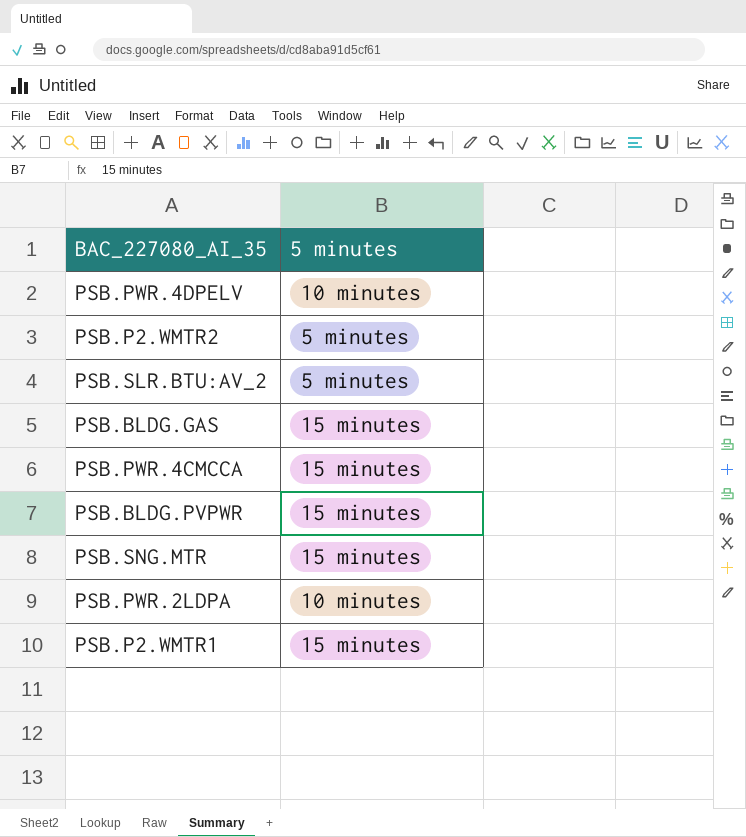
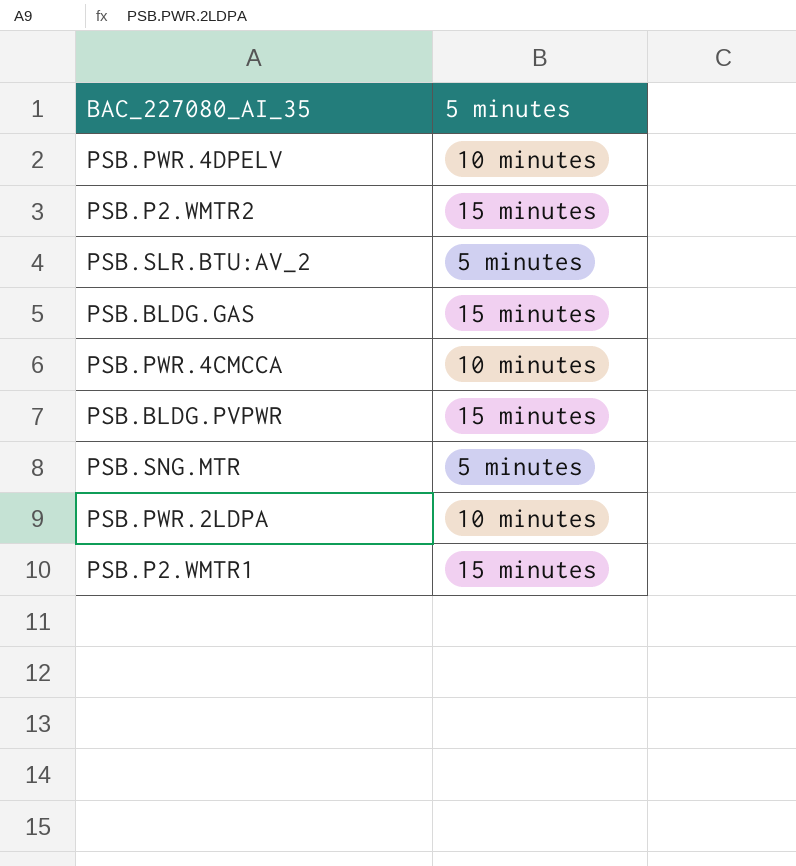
PSB.P2.WMTR2 | 5 minutes: 5 minutes -> 15 minutes
PSB.PWR.4CMCCA | 5 minutes: 15 minutes -> 10 minutes
PSB.SNG.MTR | 5 minutes: 15 minutes -> 5 minutes

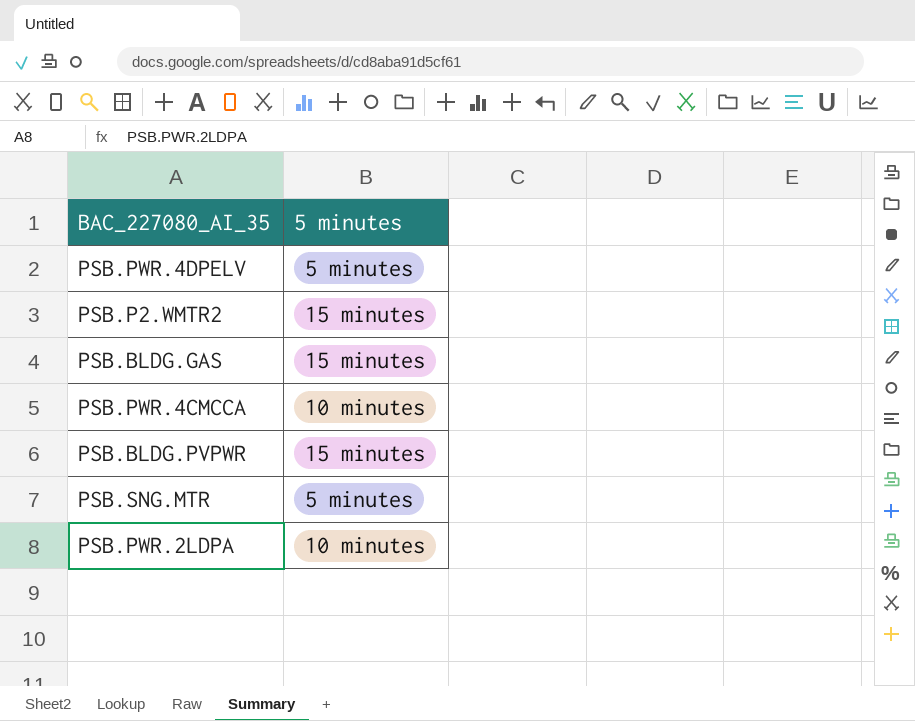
row PSB.SLR.BTU:AV_2: 5 minutes -> none
row PSB.P2.WMTR1: 15 minutes -> none
PSB.PWR.4DPELV | 5 minutes: 10 minutes -> 5 minutes

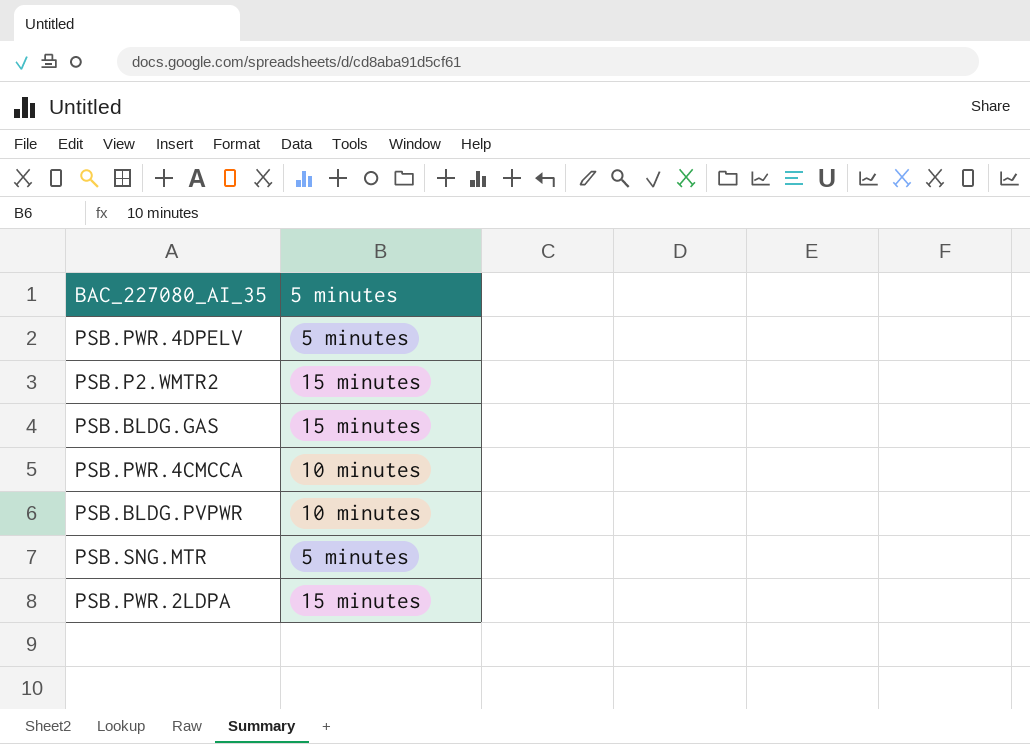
PSB.BLDG.PVPWR | 5 minutes: 15 minutes -> 10 minutes
PSB.PWR.2LDPA | 5 minutes: 10 minutes -> 15 minutes

